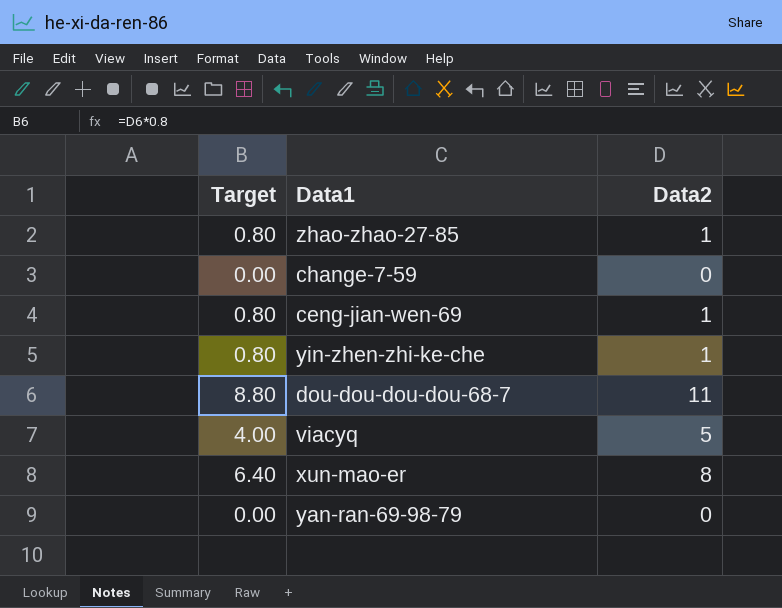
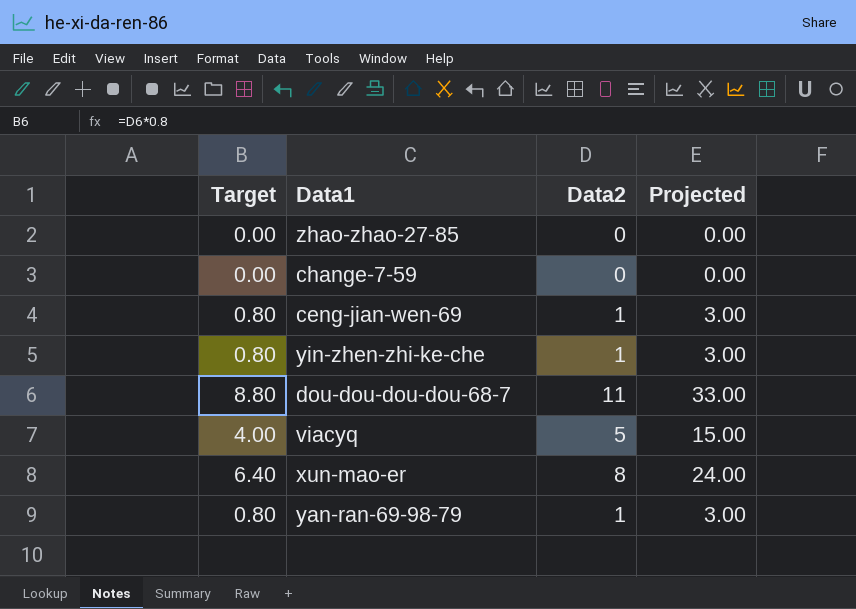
column Projected | formula: none -> [Data2] * 3
zhao-zhao-27-85 | Target: 0.80 -> 0.00
zhao-zhao-27-85 | Data2: 1 -> 0
yan-ran-69-98-79 | Target: 0.00 -> 0.80
yan-ran-69-98-79 | Data2: 0 -> 1

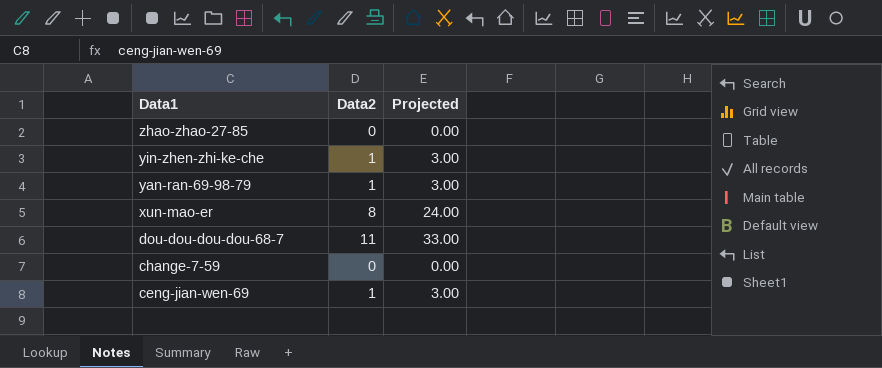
row order: none -> Data1 descending
column Target | formula: [Data2] * 0.8 -> none
row viacyq: 4.00 | 5 | 15.00 -> none

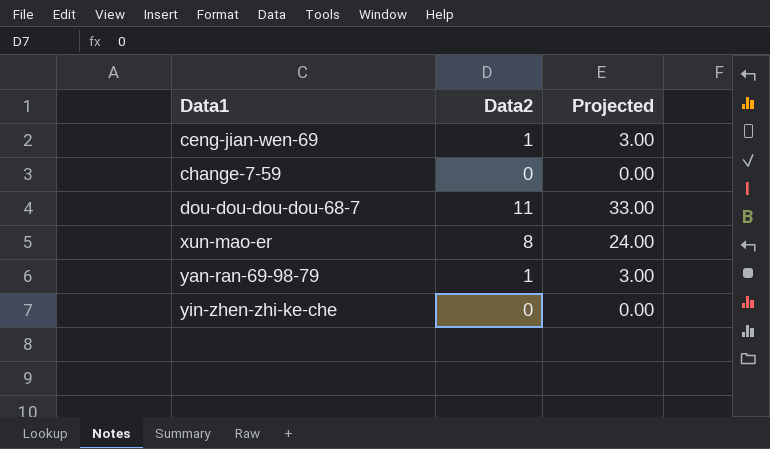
row order: Data1 descending -> Data1 ascending
row zhao-zhao-27-85: 0 | 0.00 -> none
yin-zhen-zhi-ke-che | Data2: 1 -> 0
yin-zhen-zhi-ke-che | Projected: 3.00 -> 0.00

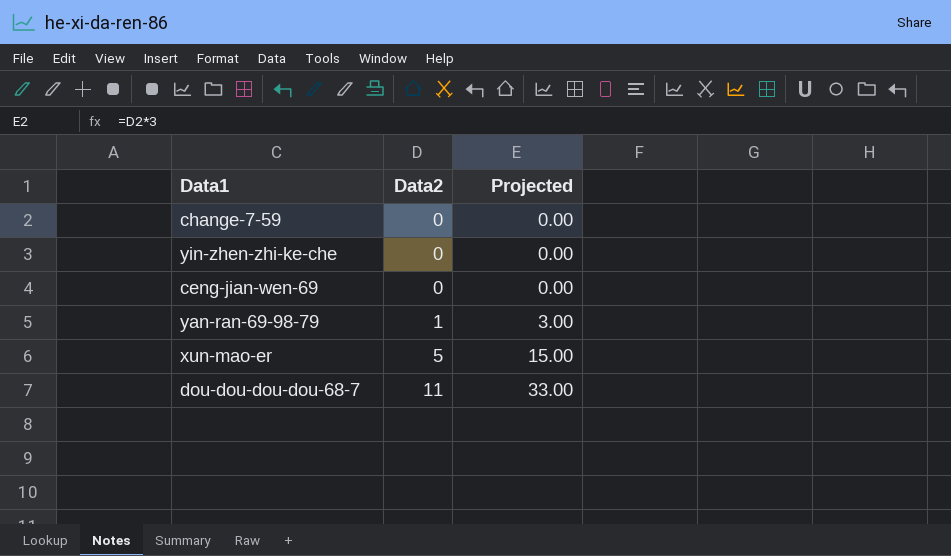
row order: Data1 ascending -> Data2 ascending
ceng-jian-wen-69 | Data2: 1 -> 0
ceng-jian-wen-69 | Projected: 3.00 -> 0.00
xun-mao-er | Data2: 8 -> 5
xun-mao-er | Projected: 24.00 -> 15.00

